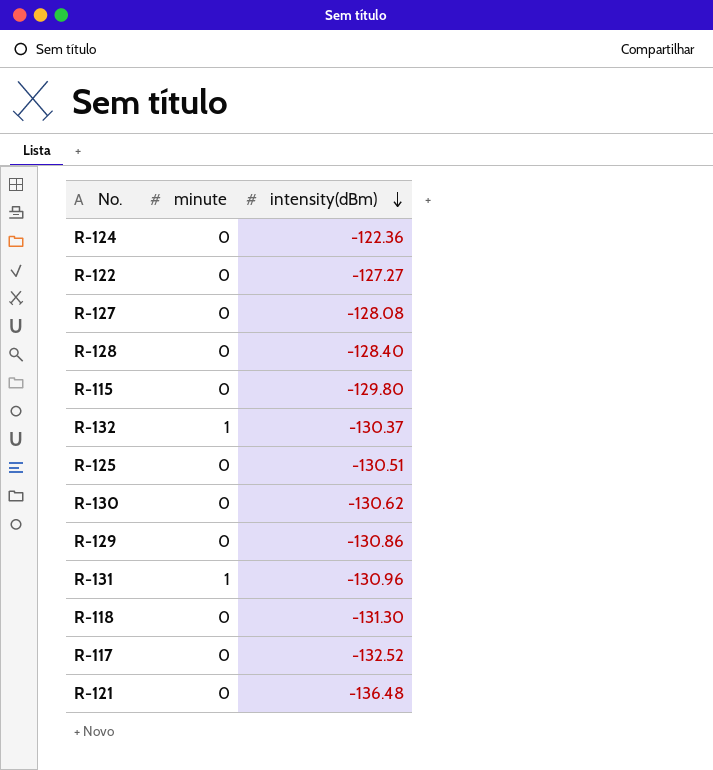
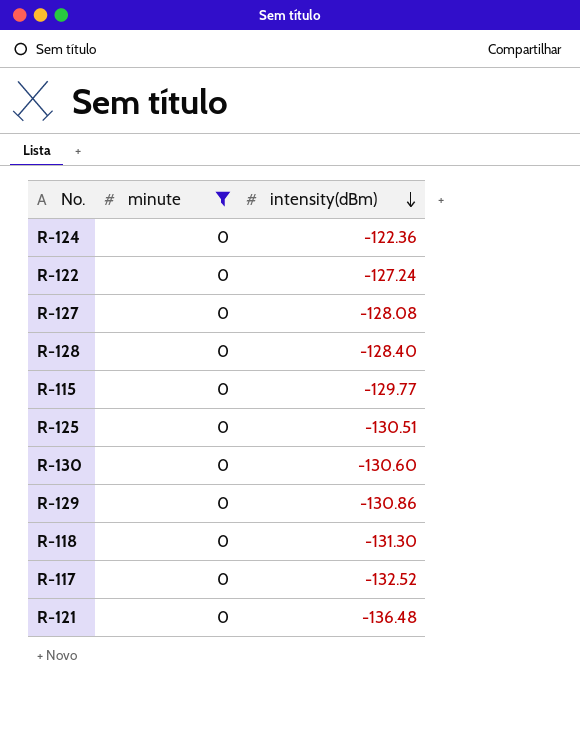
filter: none -> minute = 0
R-122 | intensity(dBm): -127.27 -> -127.24
R-115 | intensity(dBm): -129.80 -> -129.77
R-130 | intensity(dBm): -130.62 -> -130.60

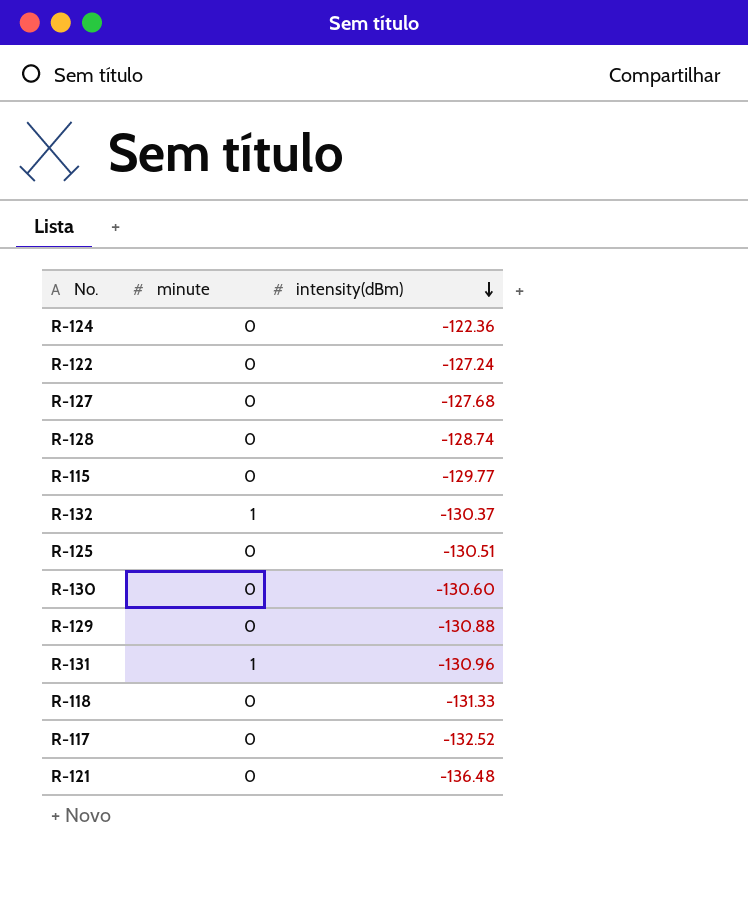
filter: minute = 0 -> none
R-127 | intensity(dBm): -128.08 -> -127.68
R-128 | intensity(dBm): -128.40 -> -128.74
R-129 | intensity(dBm): -130.86 -> -130.88
R-118 | intensity(dBm): -131.30 -> -131.33

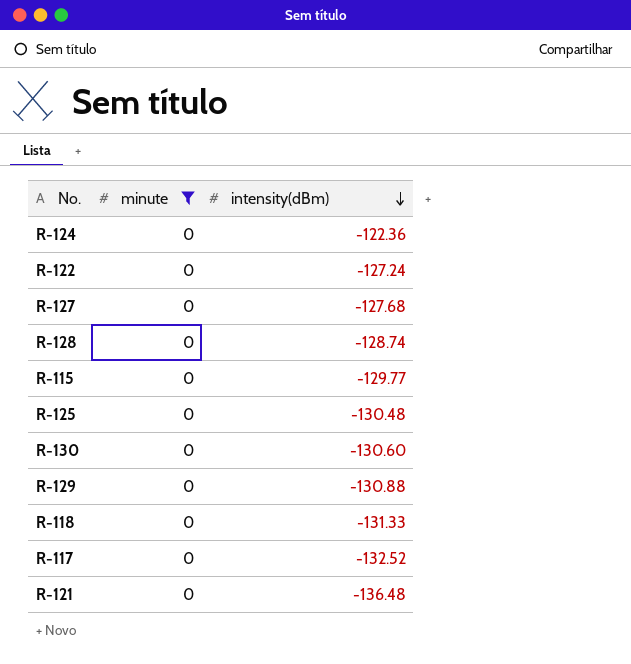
filter: none -> minute = 0
R-125 | intensity(dBm): -130.51 -> -130.48

